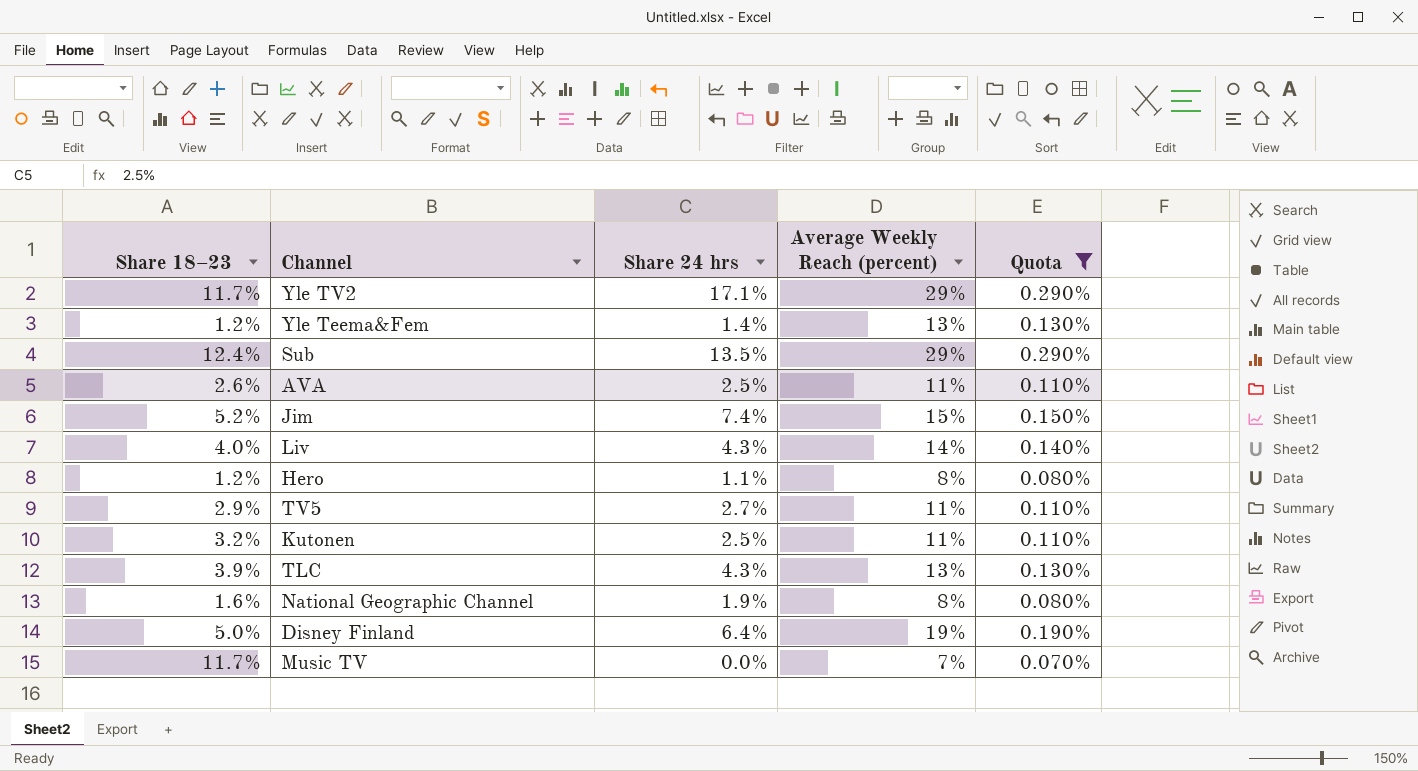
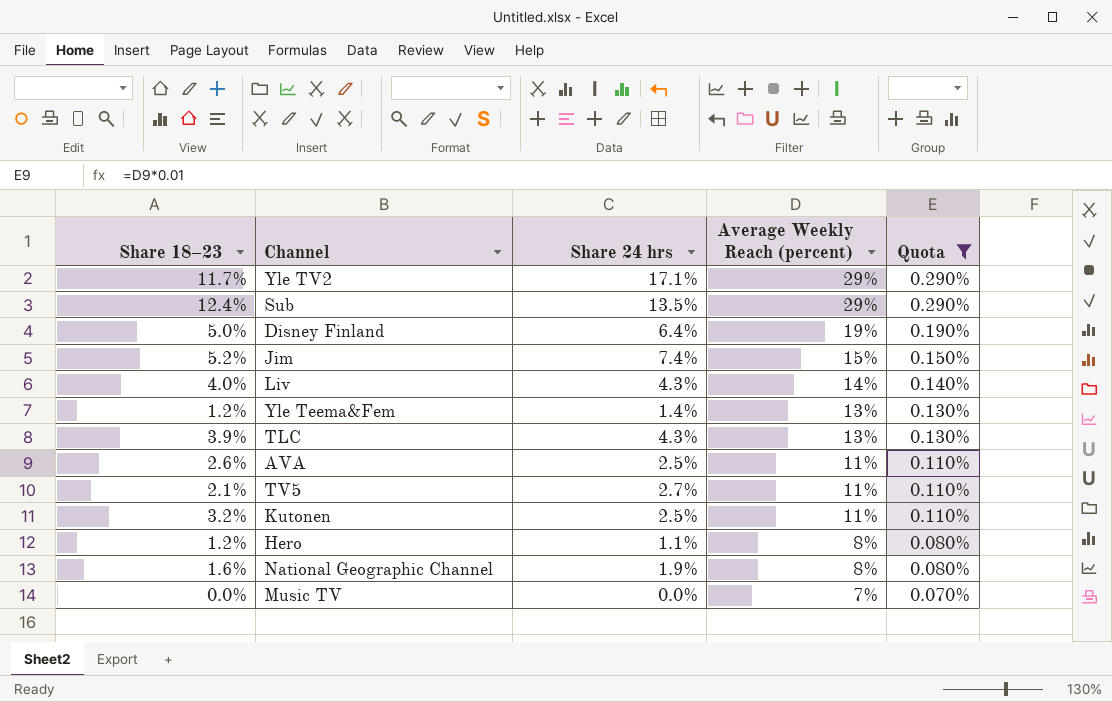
row order: none -> Average Weekly Reach (percent) descending
TV5 | Share 18–23: 2.9% -> 2.1%
Music TV | Share 18–23: 11.7% -> 0.0%

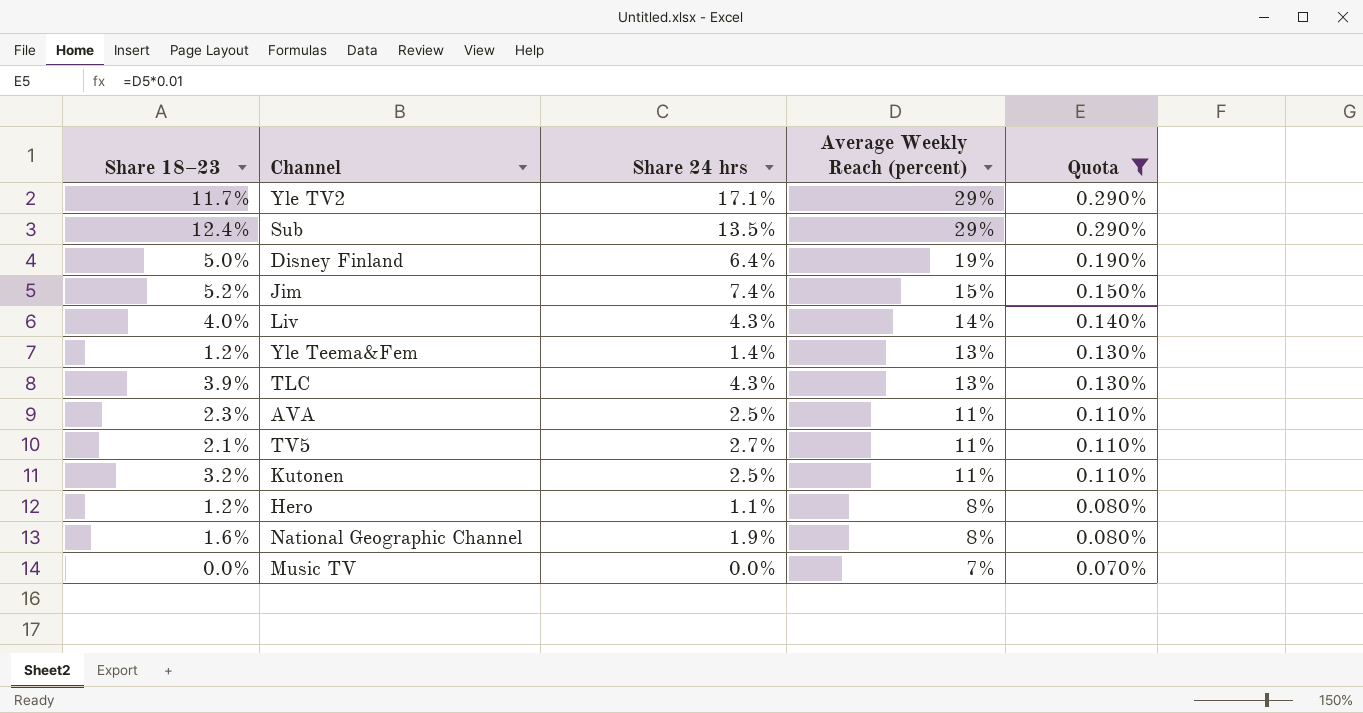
AVA | Share 18–23: 2.6% -> 2.3%

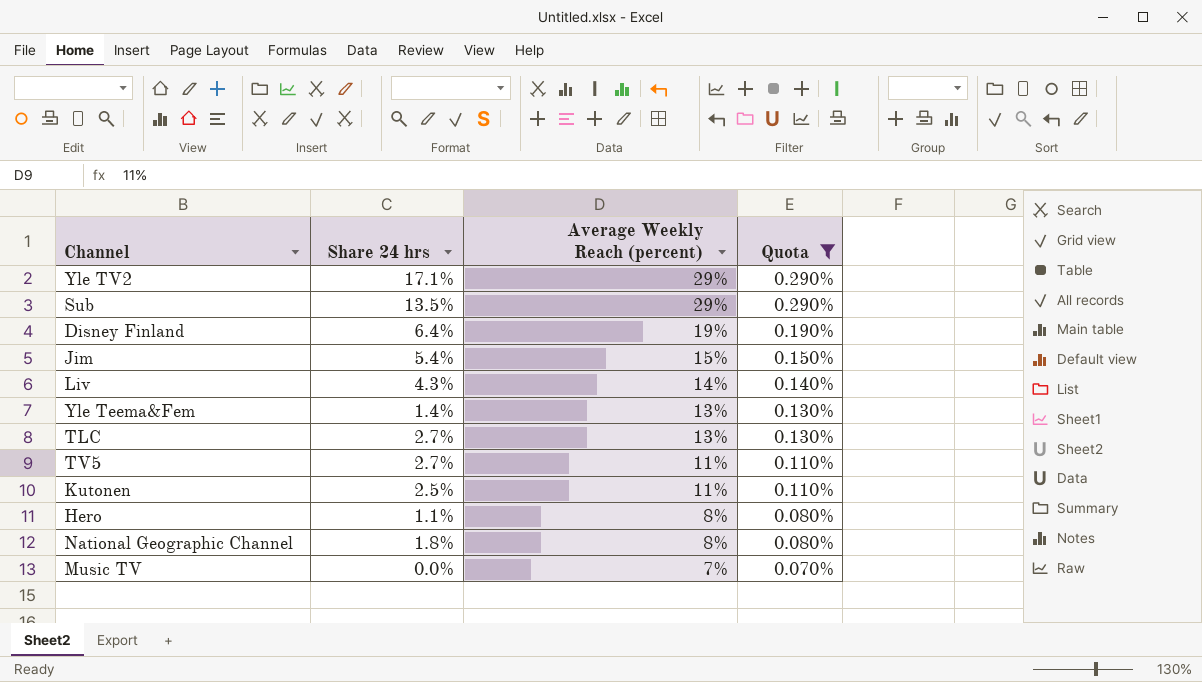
column Share 18–23 | position: 1 -> none
row AVA: 2.3% | 2.5% | 11% | 0.110% -> none
Jim | Share 24 hrs: 7.4% -> 5.4%
TLC | Share 24 hrs: 4.3% -> 2.7%
National Geographic Channel | Share 24 hrs: 1.9% -> 1.8%

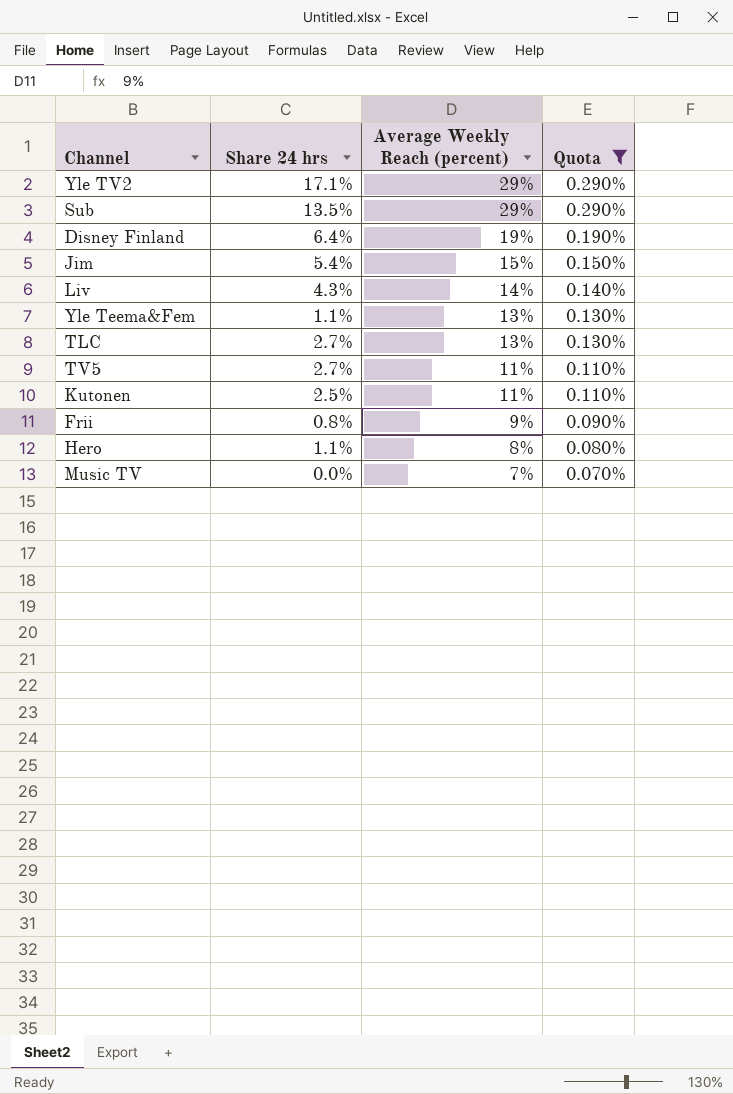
row National Geographic Channel: 1.8% | 8% | 0.080% -> none
Yle Teema&Fem | Share 24 hrs: 1.4% -> 1.1%
row Frii: none -> 0.8% | 9% | 0.090%

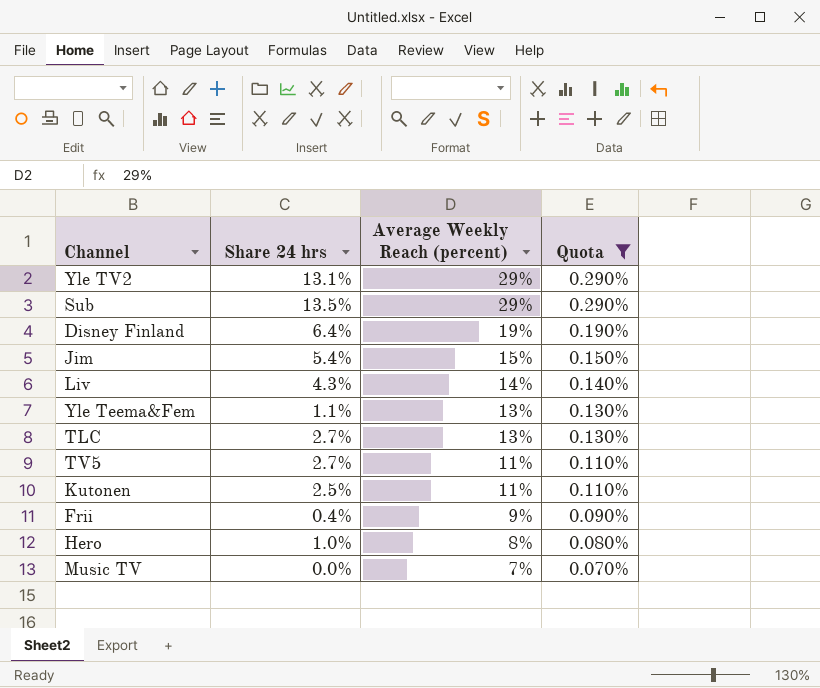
Yle TV2 | Share 24 hrs: 17.1% -> 13.1%
Frii | Share 24 hrs: 0.8% -> 0.4%
Hero | Share 24 hrs: 1.1% -> 1.0%

